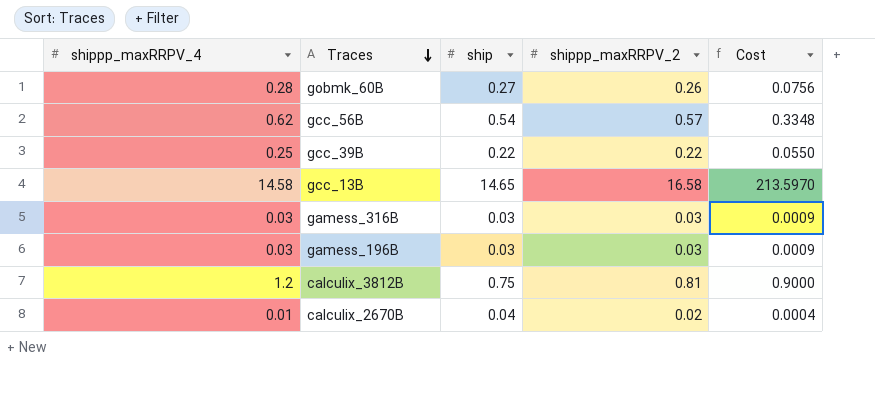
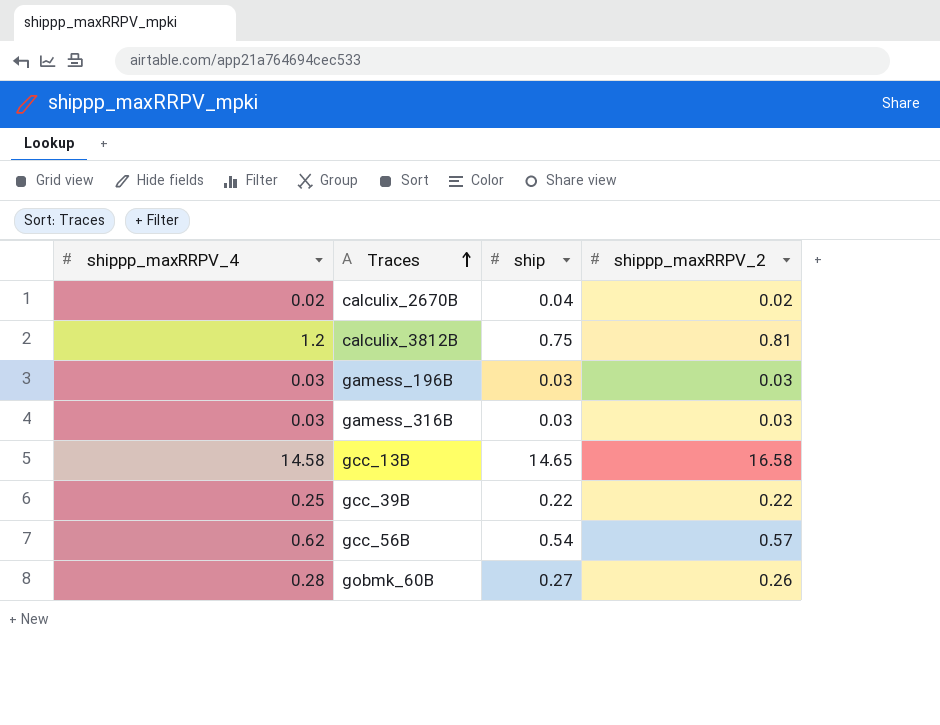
row order: Traces descending -> Traces ascending
column Cost | formula: [shippp_maxRRPV_4] * [ship] -> none
calculix_2670B | shippp_maxRRPV_4: 0.01 -> 0.02

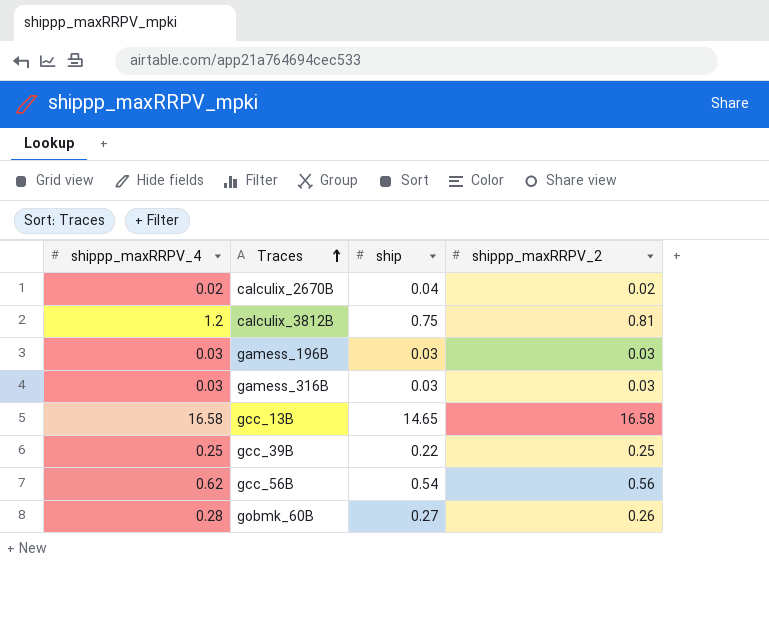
gcc_13B | shippp_maxRRPV_4: 14.58 -> 16.58
gcc_39B | shippp_maxRRPV_2: 0.22 -> 0.25
gcc_56B | shippp_maxRRPV_2: 0.57 -> 0.56

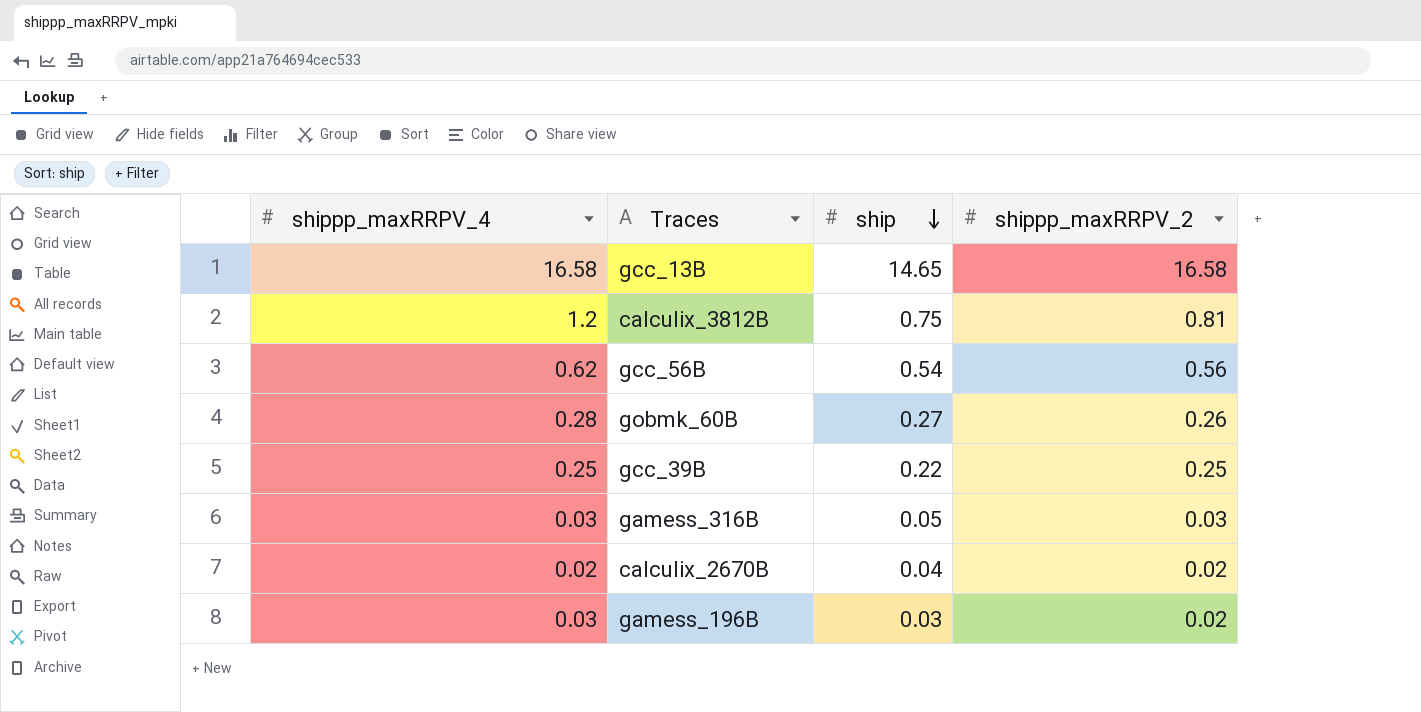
row order: Traces ascending -> ship descending
gamess_316B | ship: 0.03 -> 0.05
gamess_196B | shippp_maxRRPV_2: 0.03 -> 0.02

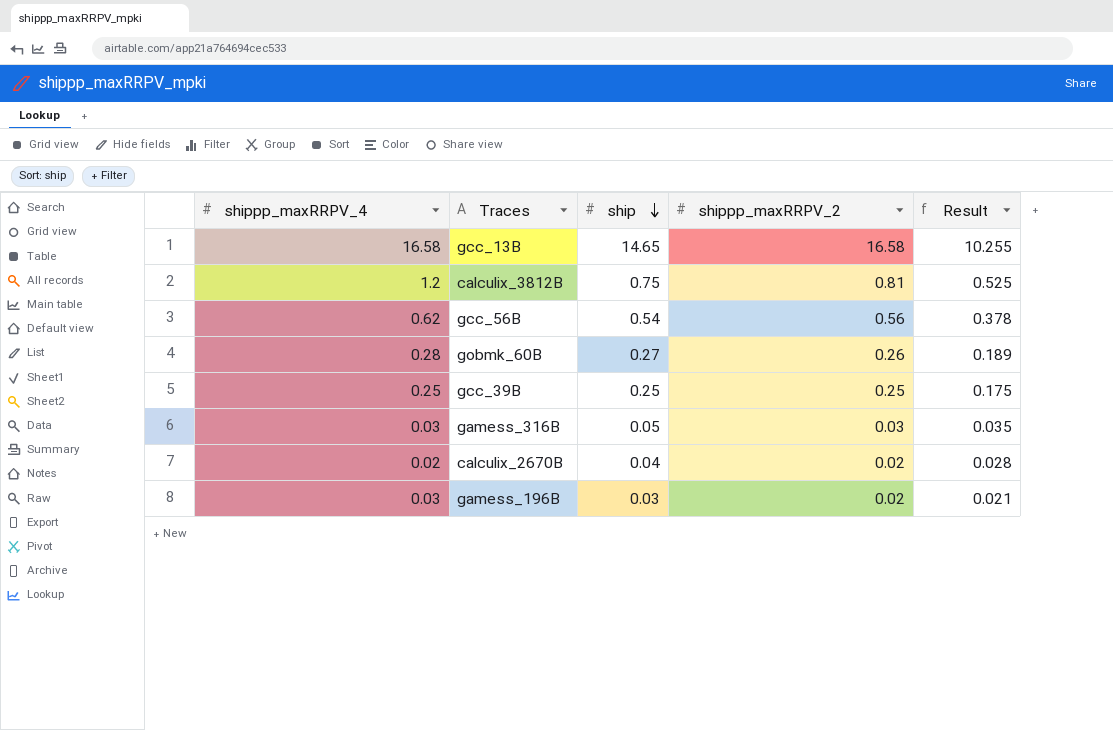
column Result | formula: none -> [ship] * 0.7
gcc_39B | ship: 0.22 -> 0.25

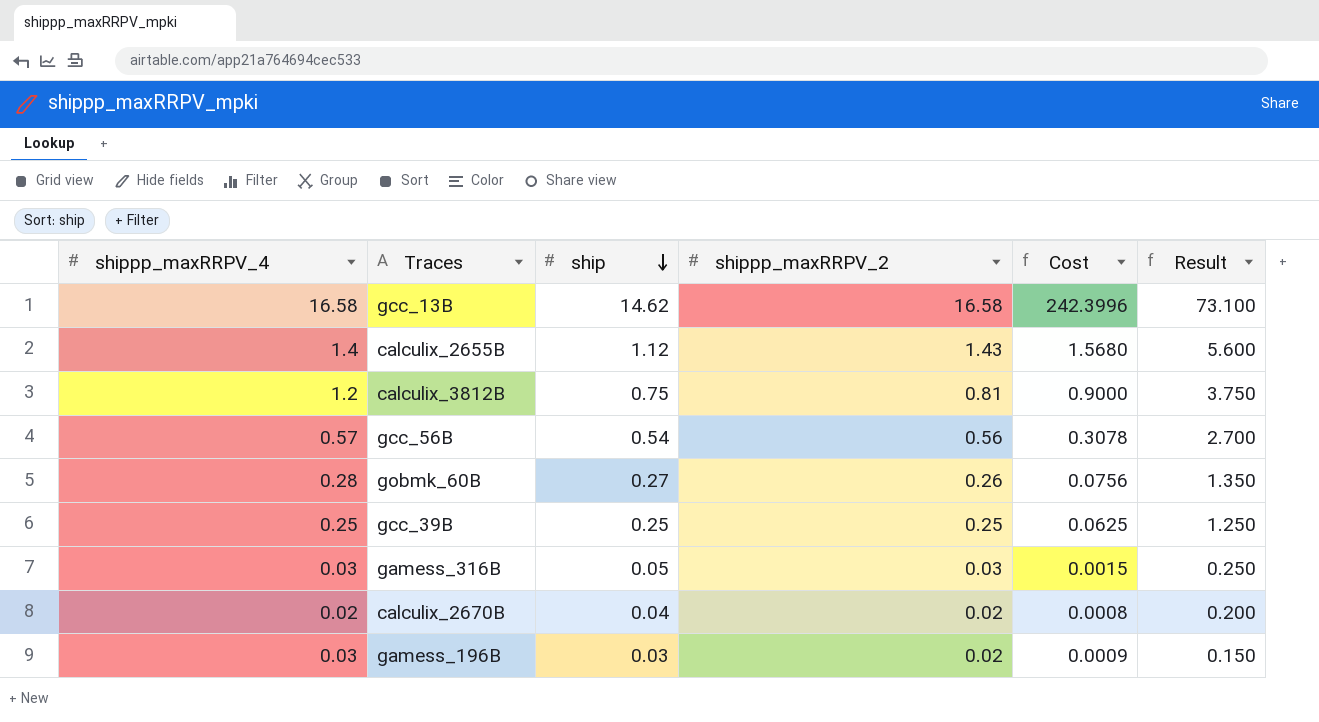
column Cost | formula: none -> [shippp_maxRRPV_4] * [ship]
column Result | formula: [ship] * 0.7 -> [ship] * 5
gcc_13B | ship: 14.65 -> 14.62
row calculix_2655B: none -> 1.4 | 1.12 | 1.43 | 1.5680 | 5.600
gcc_56B | shippp_maxRRPV_4: 0.62 -> 0.57

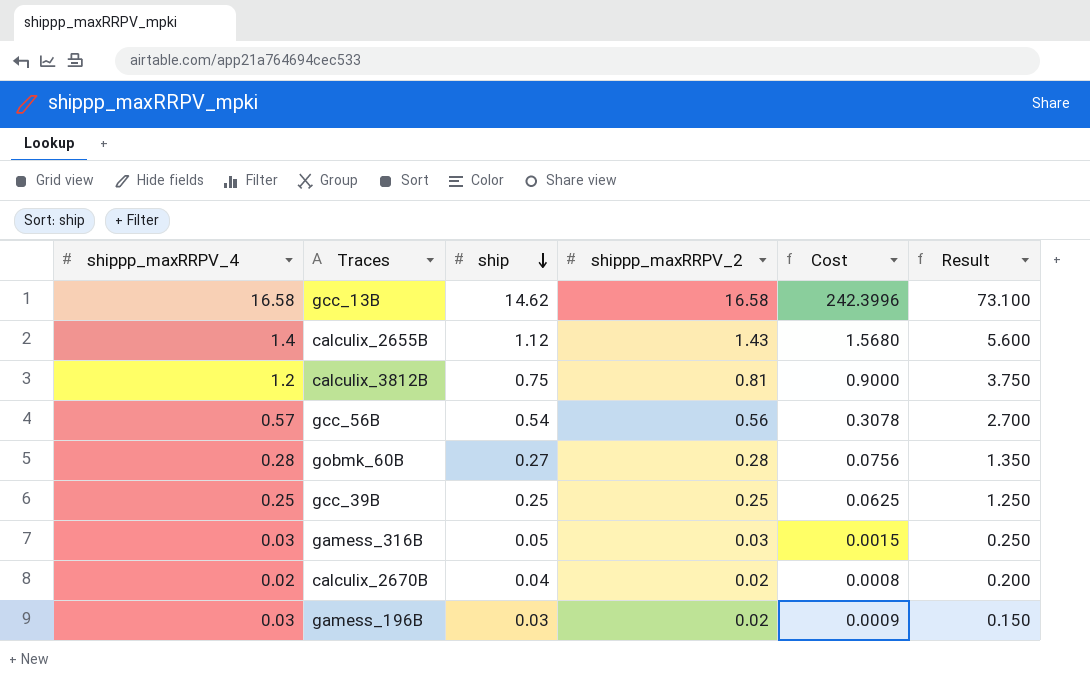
gobmk_60B | shippp_maxRRPV_2: 0.26 -> 0.28

